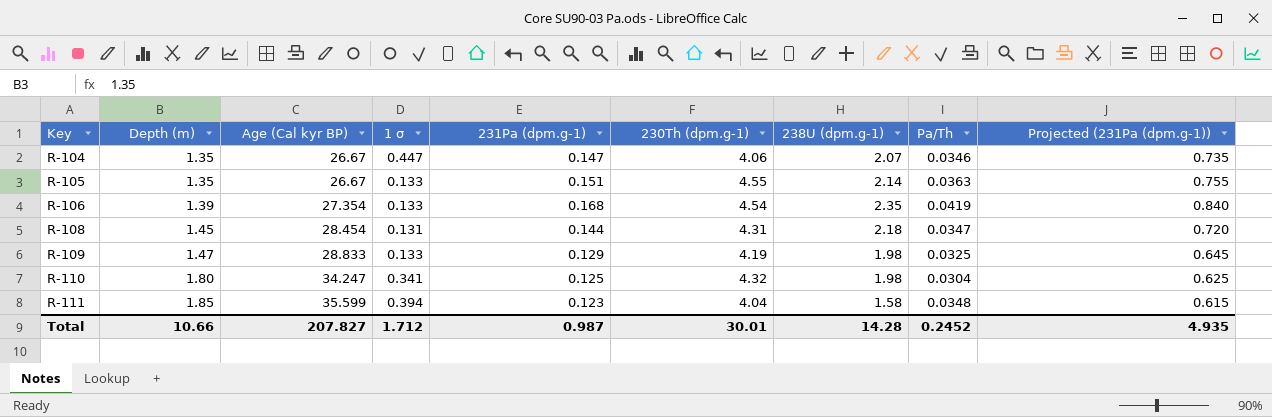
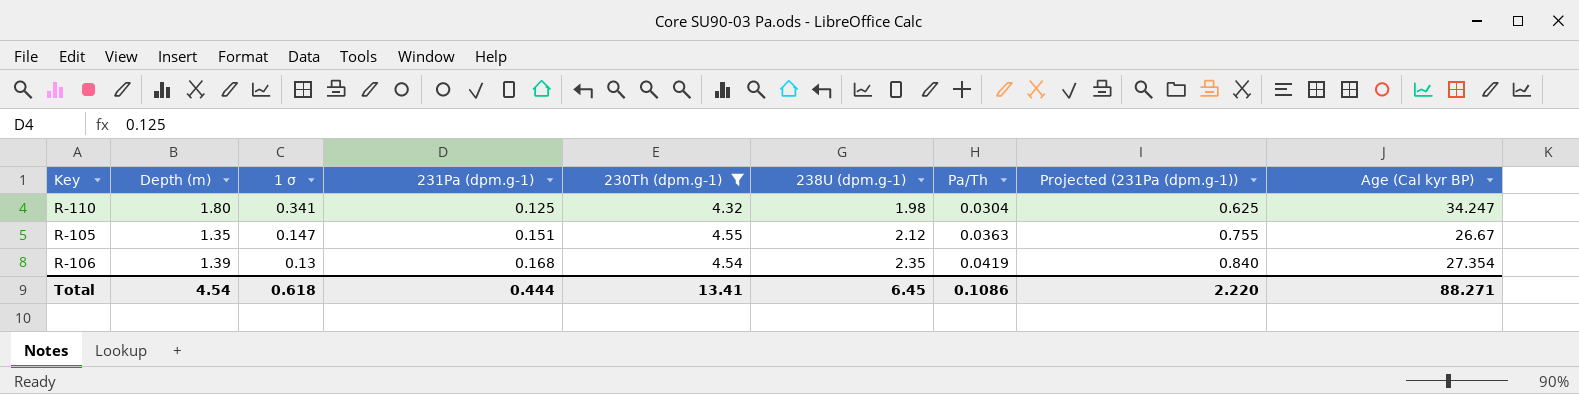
filter: none -> 230Th (dpm.g-1) >= 4.32
row order: Key ascending -> 1 σ descending
column Age (Cal kyr BP) | position: 3 -> 9
R-105 | 1 σ: 0.133 -> 0.147
R-105 | 238U (dpm.g-1): 2.14 -> 2.12
R-106 | 1 σ: 0.133 -> 0.13
Total | Depth (m): 10.66 -> 4.54
Total | 1 σ: 1.712 -> 0.618
Total | 231Pa (dpm.g-1): 0.987 -> 0.444
Total | 230Th (dpm.g-1): 30.01 -> 13.41
Total | 238U (dpm.g-1): 14.28 -> 6.45
Total | Pa/Th: 0.2452 -> 0.1086
Total | Projected (231Pa (dpm.g-1)): 4.935 -> 2.220
Total | Age (Cal kyr BP): 207.827 -> 88.271

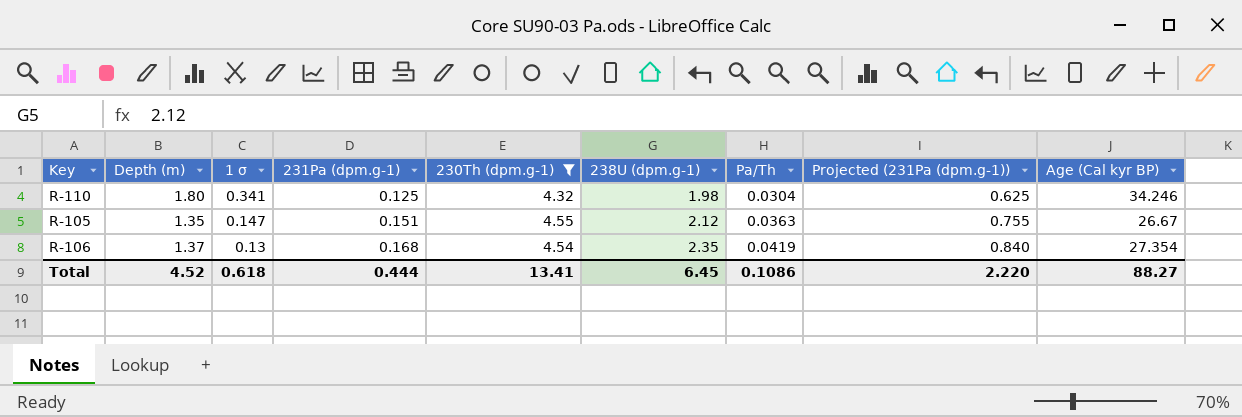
R-110 | Age (Cal kyr BP): 34.247 -> 34.246
R-106 | Depth (m): 1.39 -> 1.37
Total | Depth (m): 4.54 -> 4.52
Total | Age (Cal kyr BP): 88.271 -> 88.27

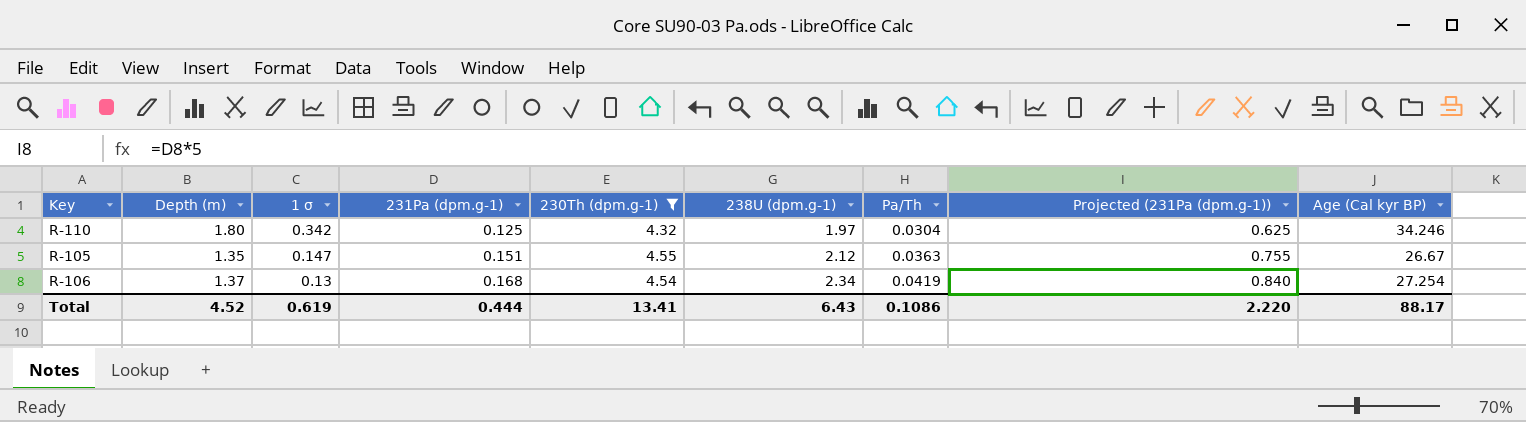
R-110 | 1 σ: 0.341 -> 0.342
R-110 | 238U (dpm.g-1): 1.98 -> 1.97
R-106 | 238U (dpm.g-1): 2.35 -> 2.34
R-106 | Age (Cal kyr BP): 27.354 -> 27.254
Total | 1 σ: 0.618 -> 0.619
Total | 238U (dpm.g-1): 6.45 -> 6.43
Total | Age (Cal kyr BP): 88.27 -> 88.17

